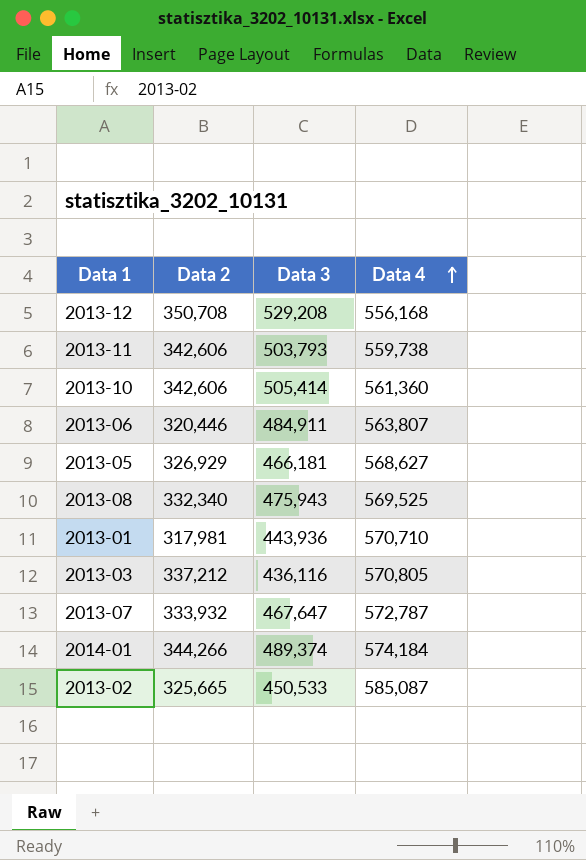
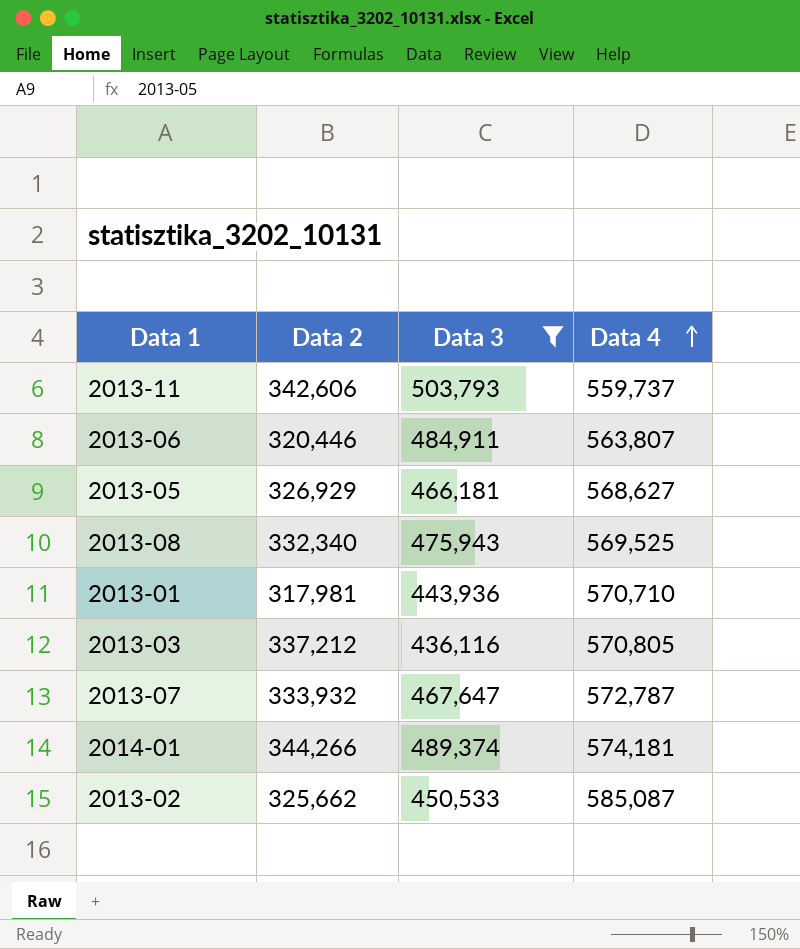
filter: none -> Data 3 <= 503,793
2013-11 | Data 4: 559,738 -> 559,737
2014-01 | Data 4: 574,184 -> 574,181
2013-02 | Data 2: 325,665 -> 325,662

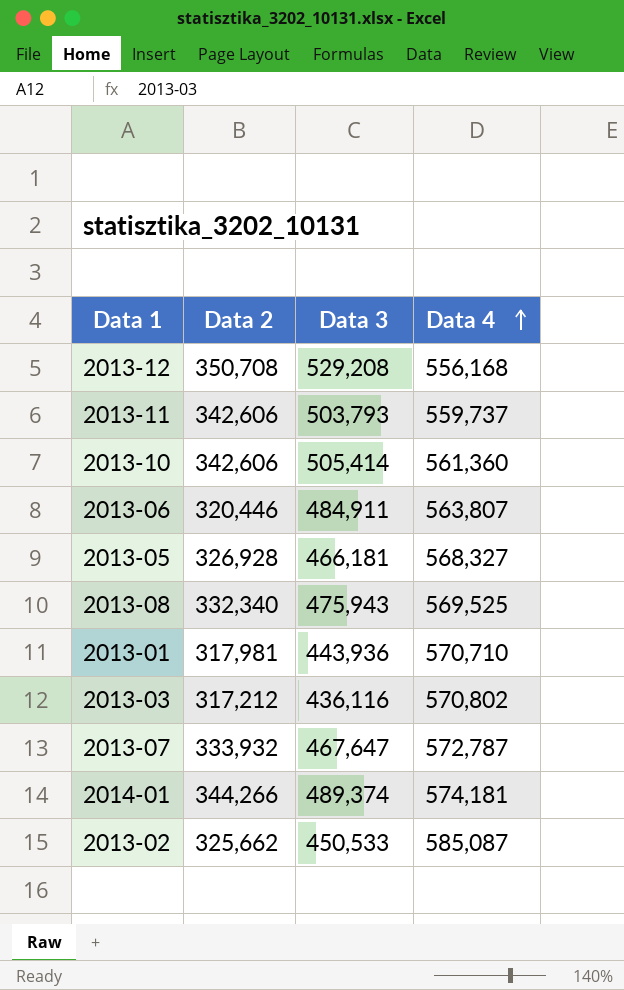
filter: Data 3 <= 503,793 -> none
2013-05 | Data 2: 326,929 -> 326,928
2013-05 | Data 4: 568,627 -> 568,327
2013-03 | Data 2: 337,212 -> 317,212
2013-03 | Data 4: 570,805 -> 570,802

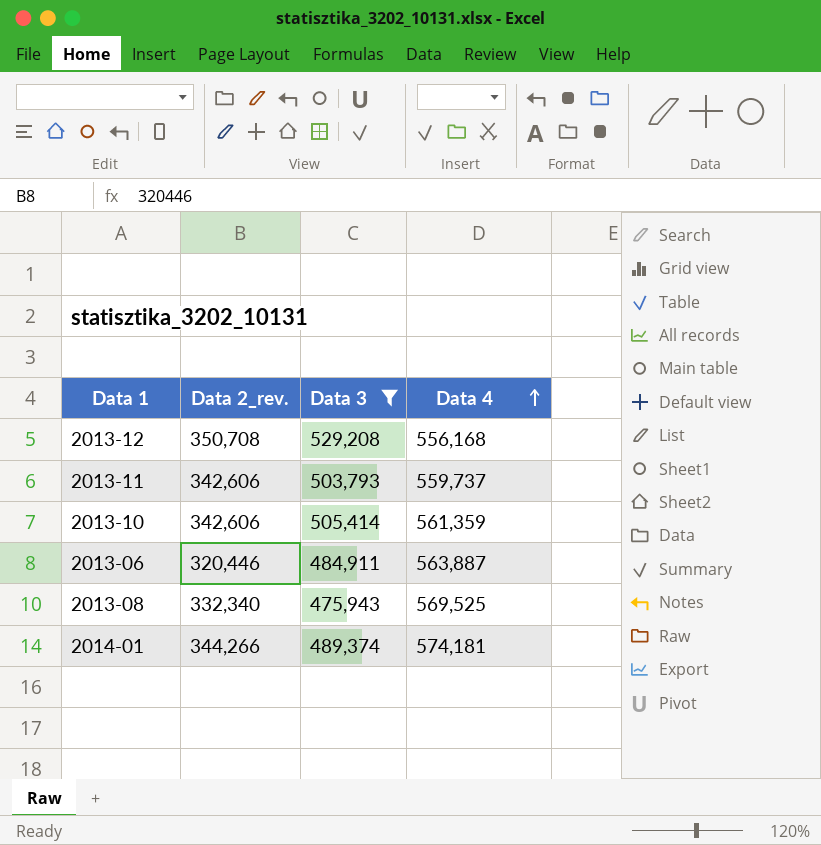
filter: none -> Data 3 >= 475,943
column name: Data 2 -> Data 2_rev.
2013-10 | Data 4: 561,360 -> 561,359
2013-06 | Data 4: 563,807 -> 563,887

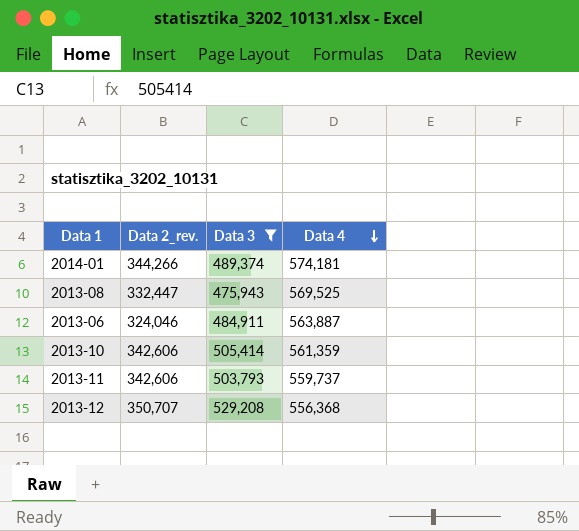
row order: Data 4 ascending -> Data 4 descending
2013-08 | Data 2_rev.: 332,340 -> 332,447
2013-06 | Data 2_rev.: 320,446 -> 324,046
2013-12 | Data 2_rev.: 350,708 -> 350,707
2013-12 | Data 4: 556,168 -> 556,368

